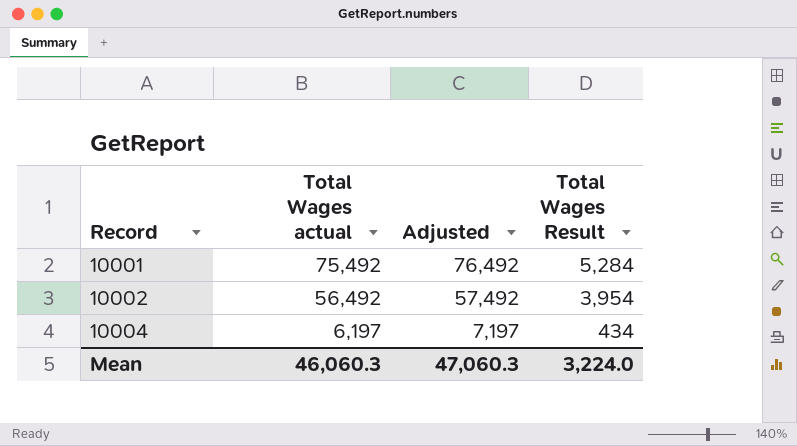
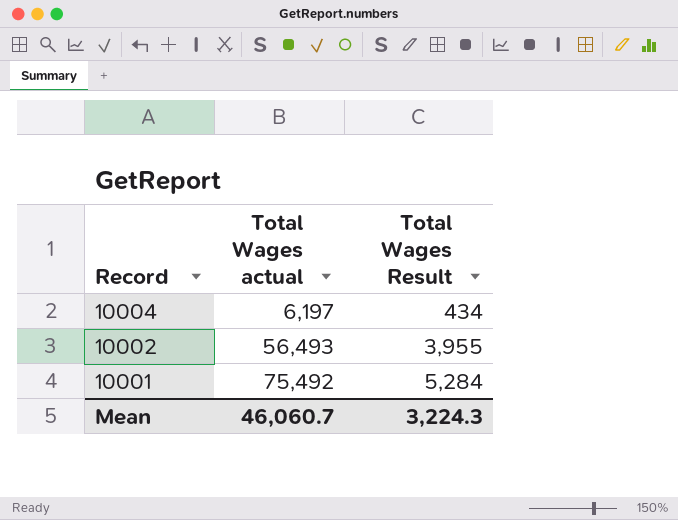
row order: Record ascending -> Record descending
column Adjusted | formula: [Total Wages actual] + 1000 -> none
10002 | Total Wages actual: 56,492 -> 56,493
10002 | Total Wages Result: 3,954 -> 3,955
Mean | Total Wages actual: 46,060.3 -> 46,060.7
Mean | Total Wages Result: 3,224.0 -> 3,224.3

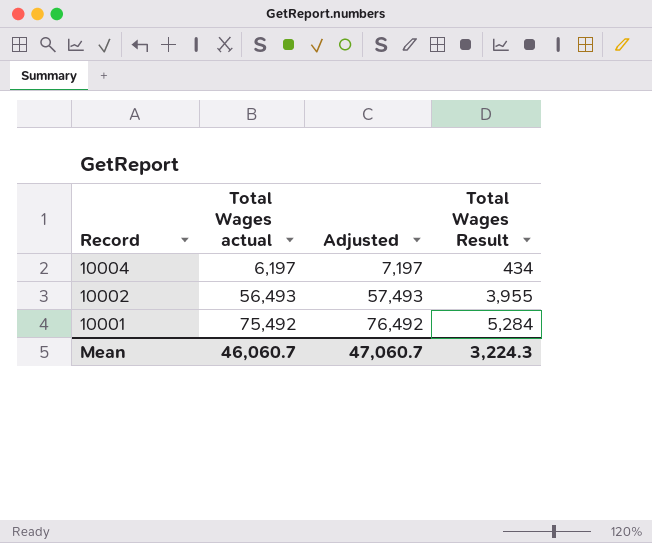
column Adjusted | formula: none -> [Total Wages actual] + 1000

